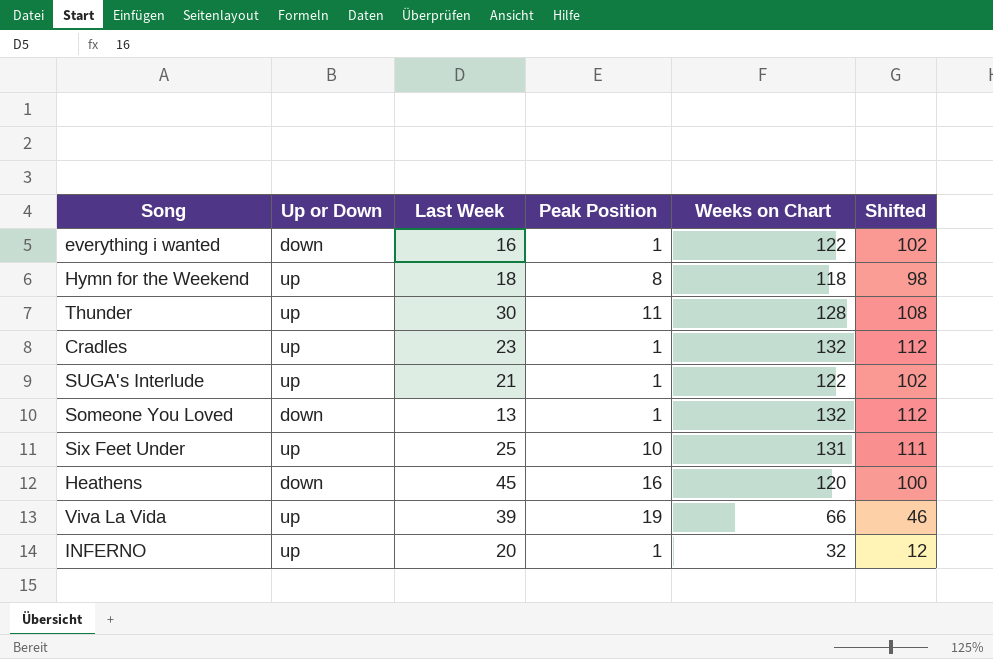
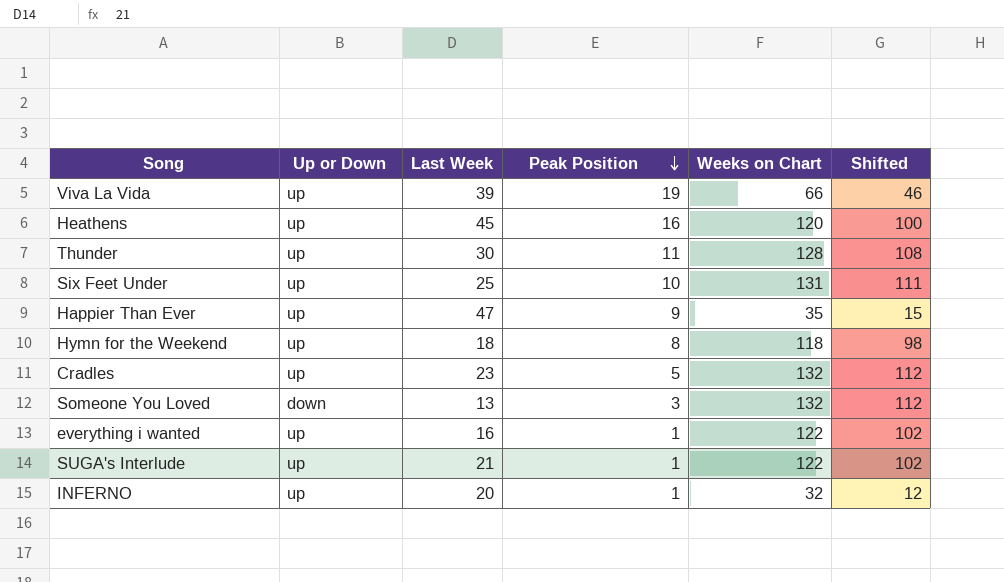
row order: none -> Peak Position descending
Heathens | Up or Down: down -> up
row Happier Than Ever: none -> up | 47 | 9 | 35 | 15
Cradles | Peak Position: 1 -> 5
Someone You Loved | Peak Position: 1 -> 3
everything i wanted | Up or Down: down -> up

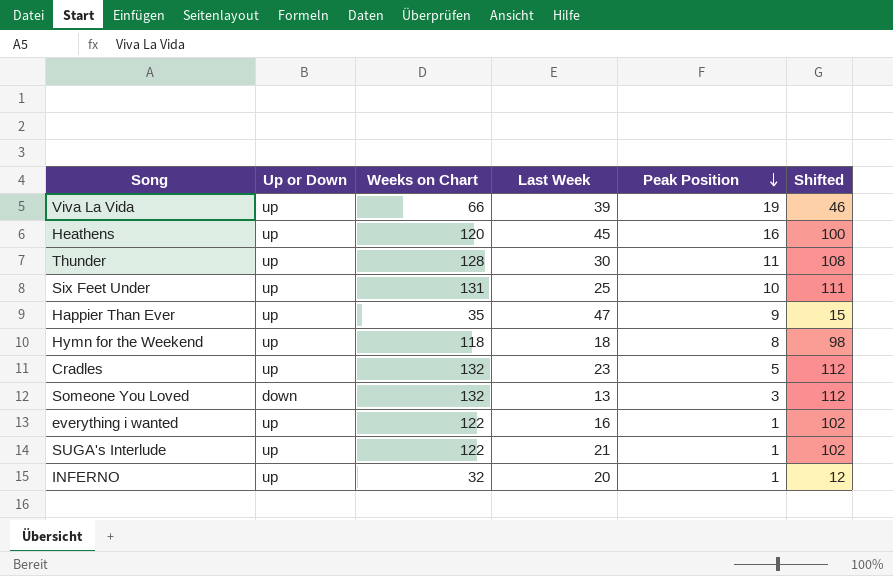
column Weeks on Chart | position: 5 -> 3

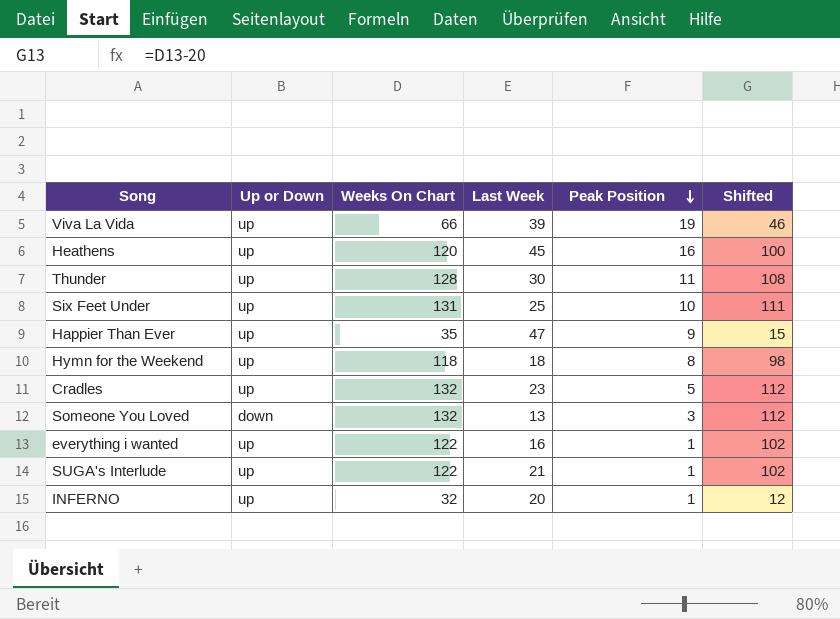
column name: Weeks on Chart -> Weeks On Chart

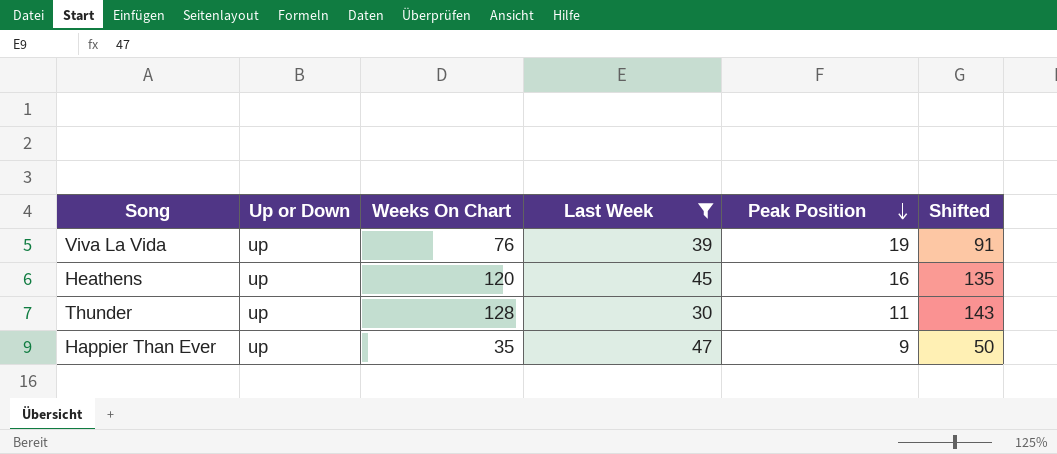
filter: none -> Last Week >= 30
column Shifted | formula: [Weeks On Chart] - 20 -> [Weeks On Chart] + 15
Viva La Vida | Weeks On Chart: 66 -> 76

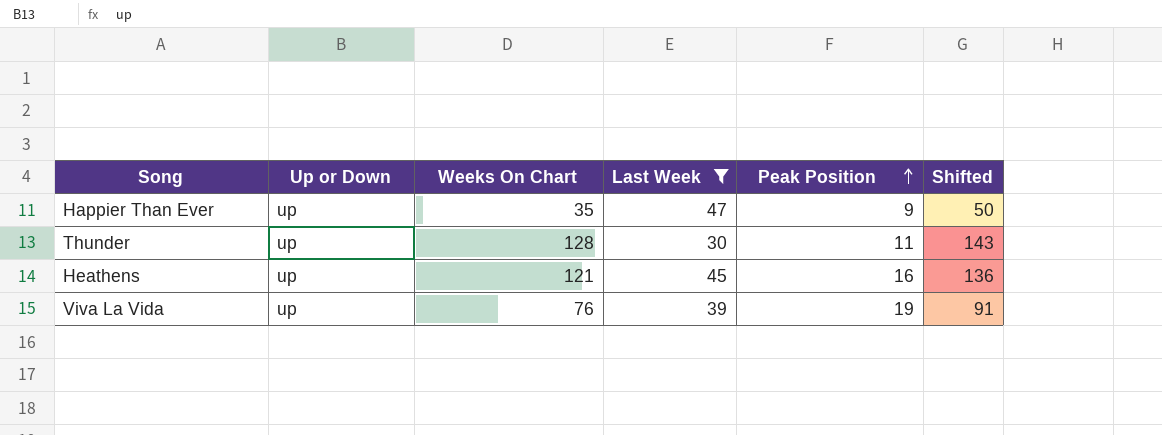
row order: Peak Position descending -> Peak Position ascending
Heathens | Weeks On Chart: 120 -> 121
Heathens | Shifted: 135 -> 136

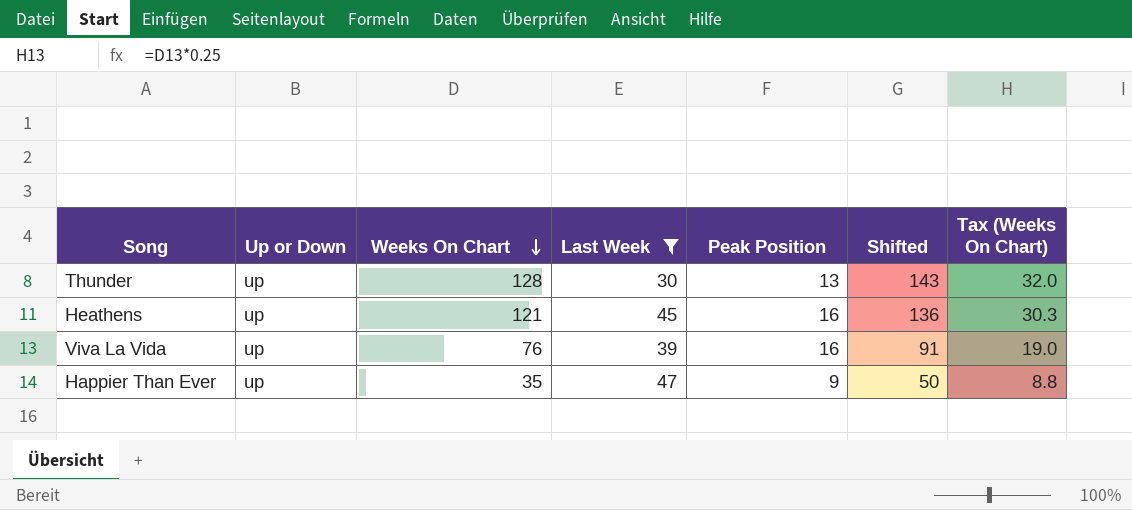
row order: Peak Position ascending -> Weeks On Chart descending
column Tax (Weeks On Chart) | formula: none -> [Weeks On Chart] * 0.25
Thunder | Peak Position: 11 -> 13
Viva La Vida | Peak Position: 19 -> 16

